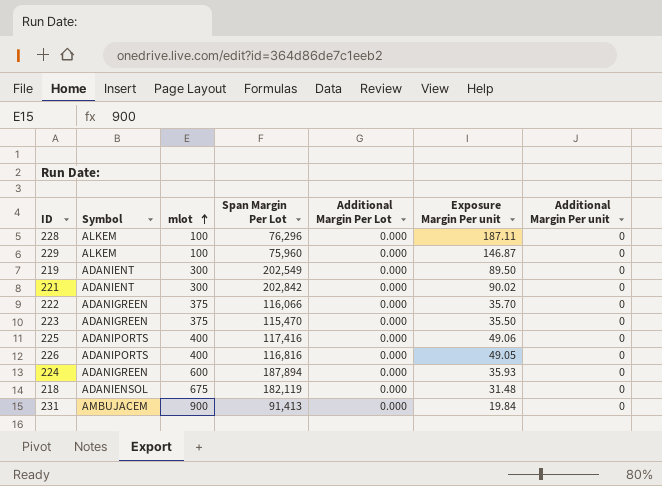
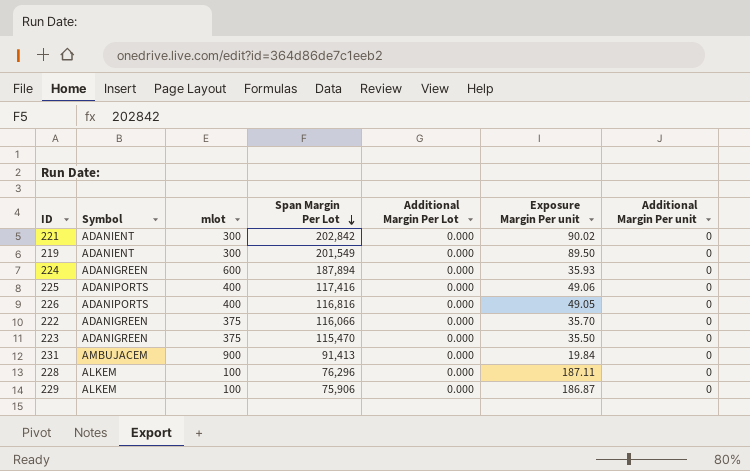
row order: mlot ascending -> Span Margin Per Lot descending
row 218: ADANIENSOL | 675 | 182,119 | 0.000 | 31.48 | 0 -> none
219 | Span Margin Per Lot: 202,549 -> 201,549
229 | Span Margin Per Lot: 75,960 -> 75,906
229 | Exposure Margin Per unit: 146.87 -> 186.87

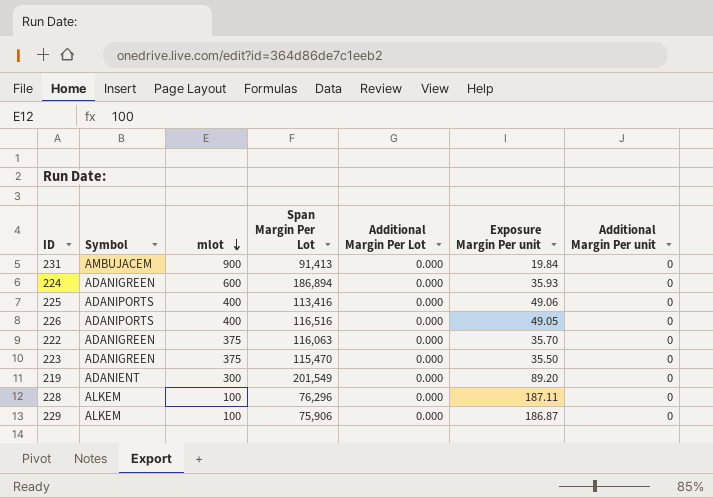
row order: Span Margin Per Lot descending -> mlot descending
row 221: ADANIENT | 300 | 202,842 | 0.000 | 90.02 | 0 -> none
224 | Span Margin Per Lot: 187,894 -> 186,894
225 | Span Margin Per Lot: 117,416 -> 113,416
226 | Span Margin Per Lot: 116,816 -> 116,516
222 | Span Margin Per Lot: 116,066 -> 116,063
219 | Exposure Margin Per unit: 89.50 -> 89.20

